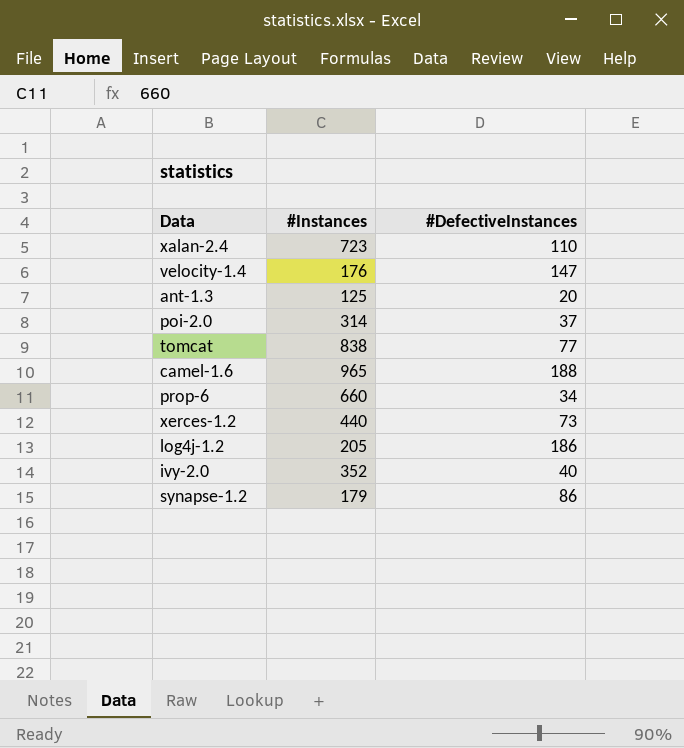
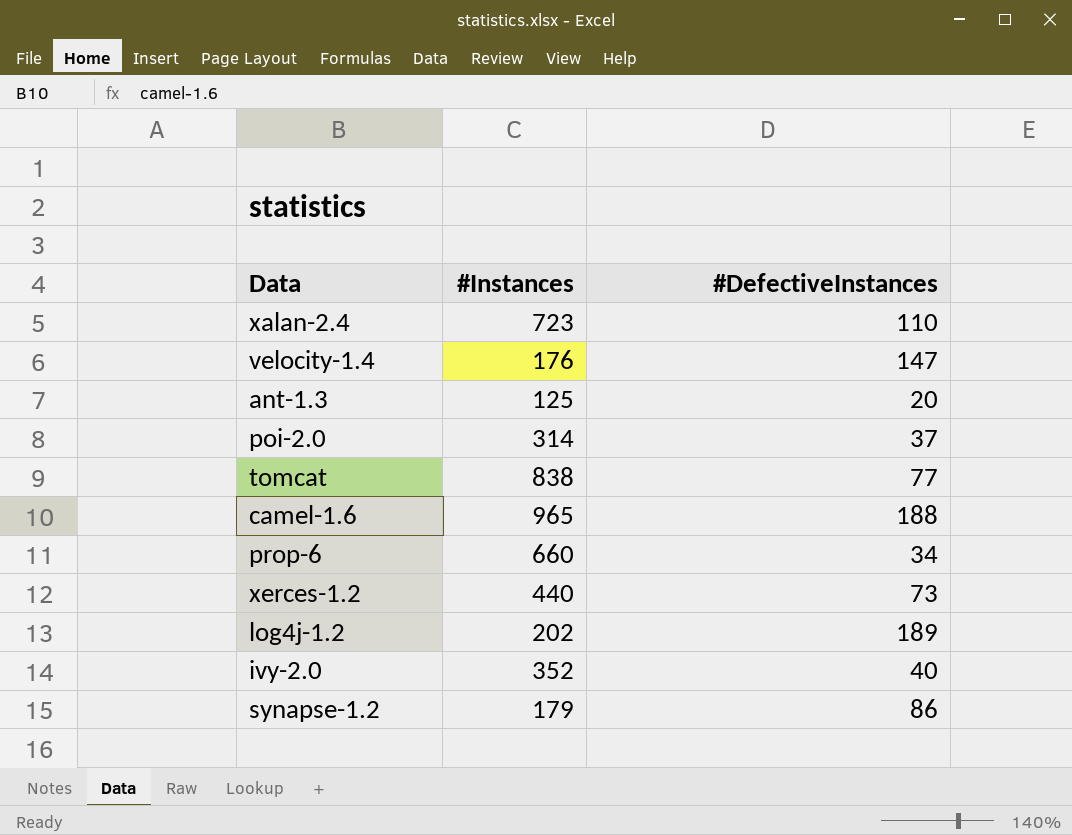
log4j-1.2 | #Instances: 205 -> 202
log4j-1.2 | #DefectiveInstances: 186 -> 189

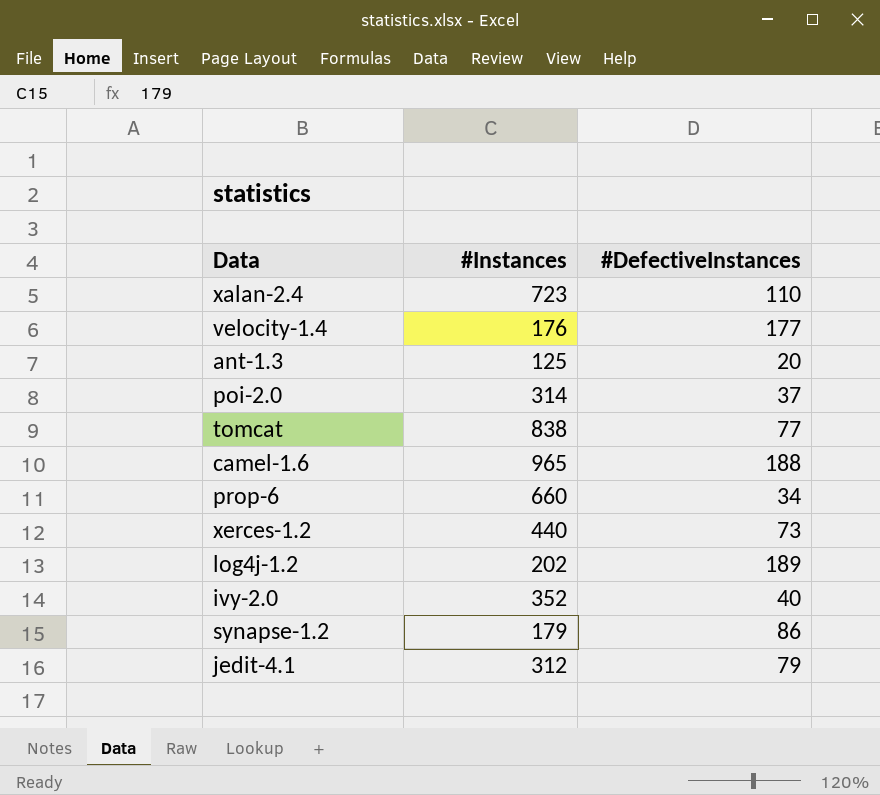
velocity-1.4 | #DefectiveInstances: 147 -> 177
row jedit-4.1: none -> 312 | 79

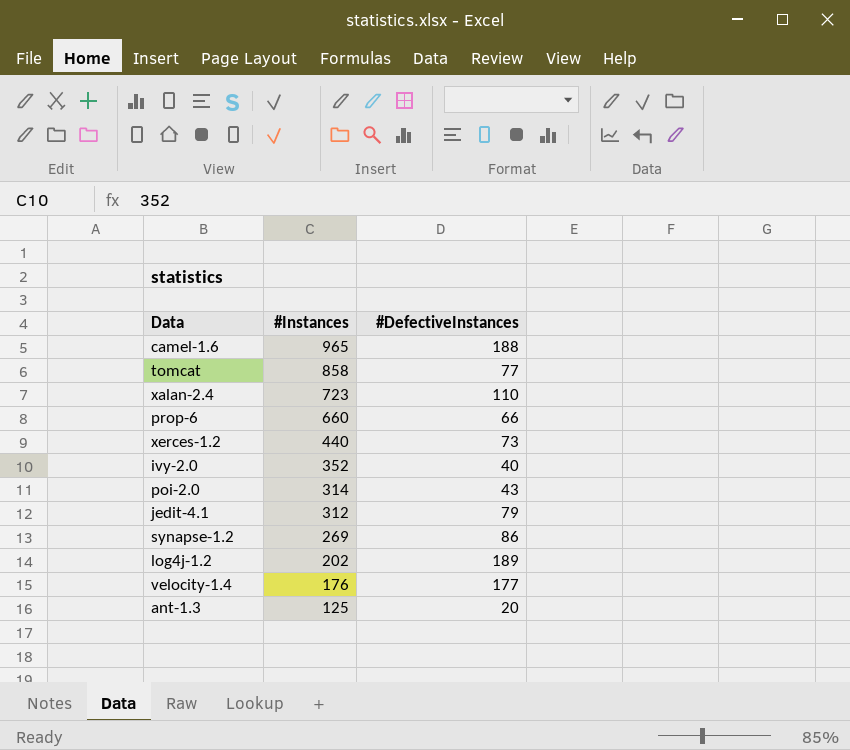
row order: none -> #Instances descending
tomcat | #Instances: 838 -> 858
prop-6 | #DefectiveInstances: 34 -> 66
poi-2.0 | #DefectiveInstances: 37 -> 43
synapse-1.2 | #Instances: 179 -> 269

